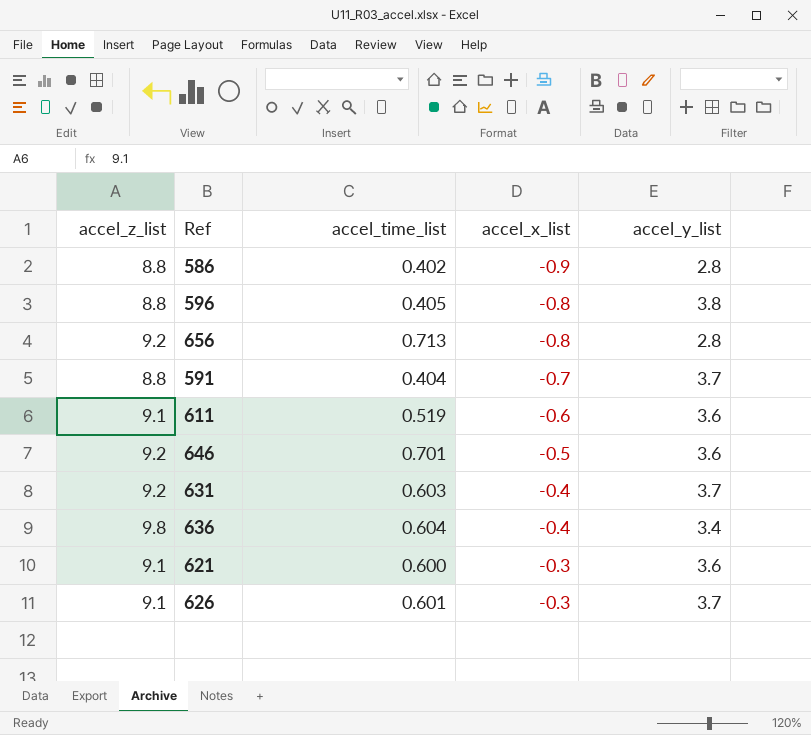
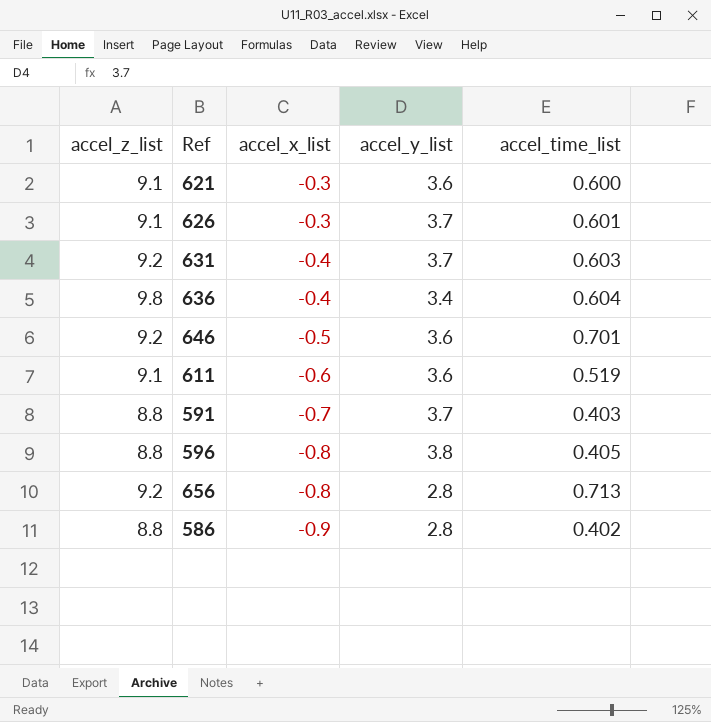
row order: accel_x_list ascending -> accel_x_list descending
column accel_time_list | position: 3 -> 5
591 | accel_time_list: 0.404 -> 0.403

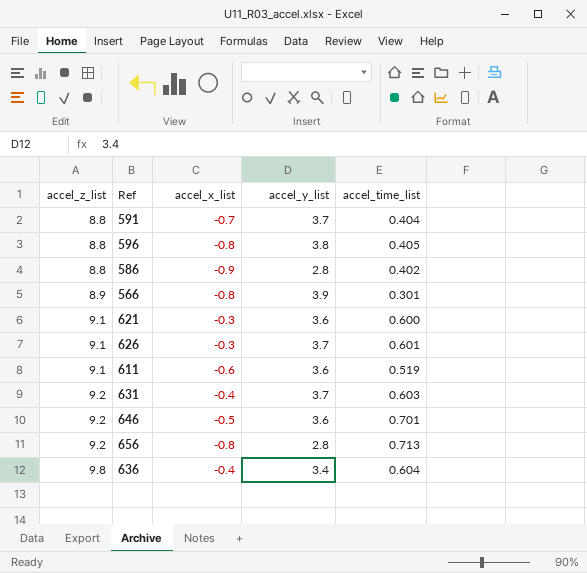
row order: accel_x_list descending -> accel_z_list ascending
591 | accel_time_list: 0.403 -> 0.404
row 566: none -> 8.9 | -0.8 | 3.9 | 0.301

